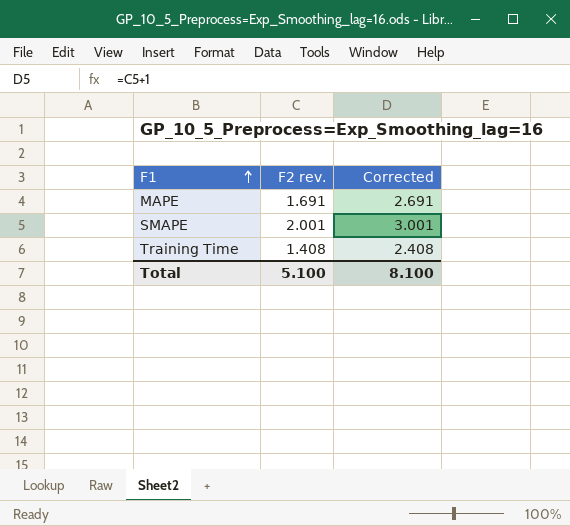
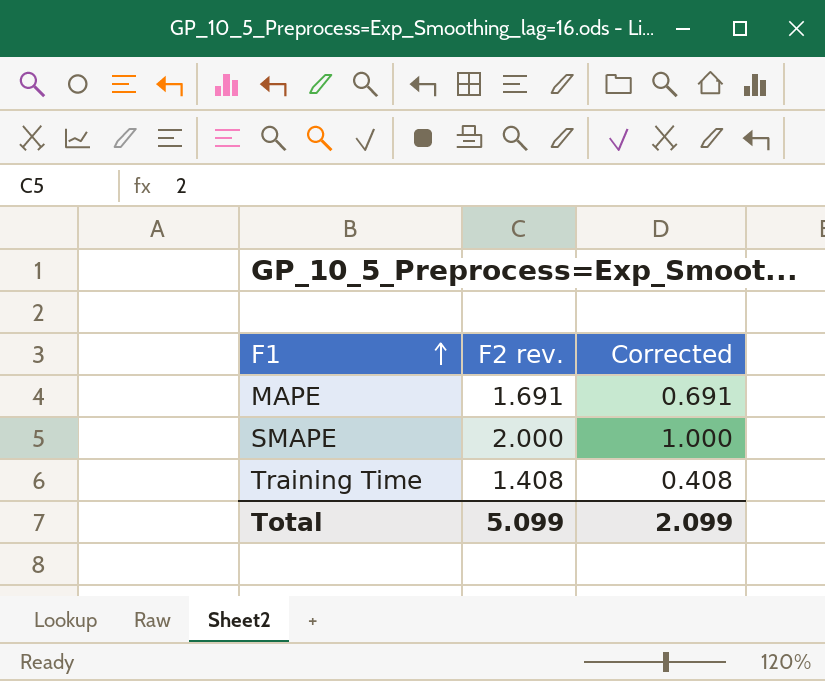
column Corrected | formula: [F2 rev.] + 1 -> [F2 rev.] - 1
SMAPE | F2 rev.: 2.001 -> 2.000
Total | F2 rev.: 5.100 -> 5.099
Total | Corrected: 8.100 -> 2.099

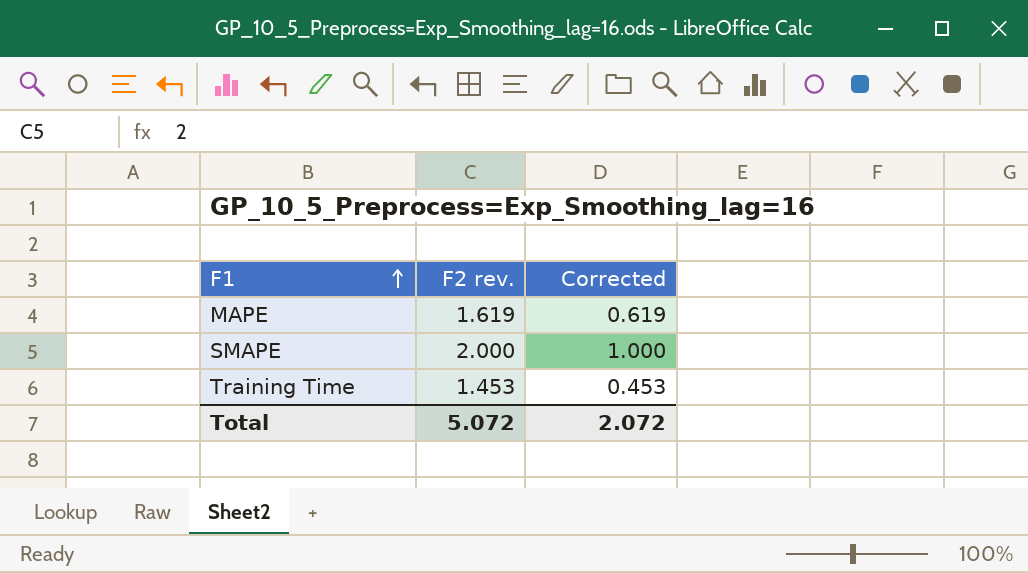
MAPE | F2 rev.: 1.691 -> 1.619
MAPE | Corrected: 0.691 -> 0.619
Training Time | F2 rev.: 1.408 -> 1.453
Training Time | Corrected: 0.408 -> 0.453
Total | F2 rev.: 5.099 -> 5.072
Total | Corrected: 2.099 -> 2.072

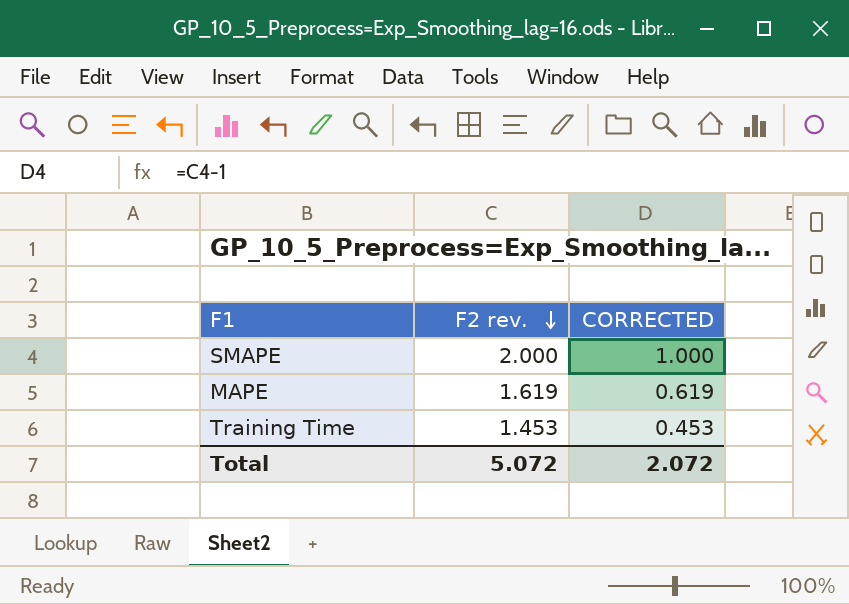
row order: F1 ascending -> F2 rev. descending
column name: Corrected -> CORRECTED

